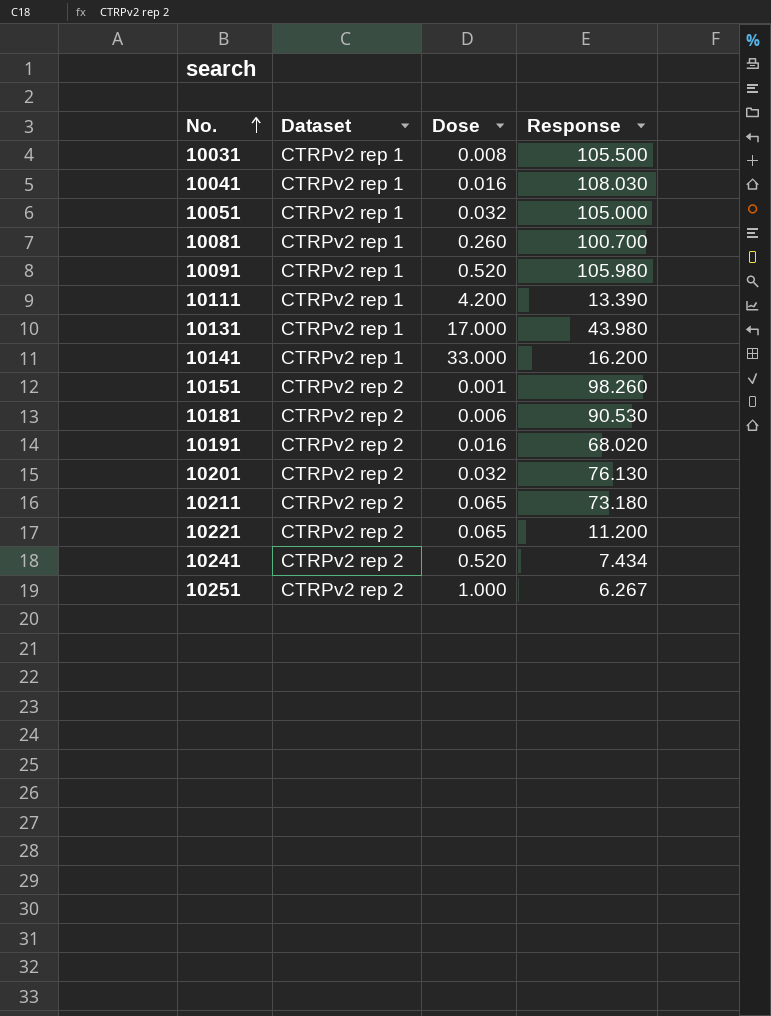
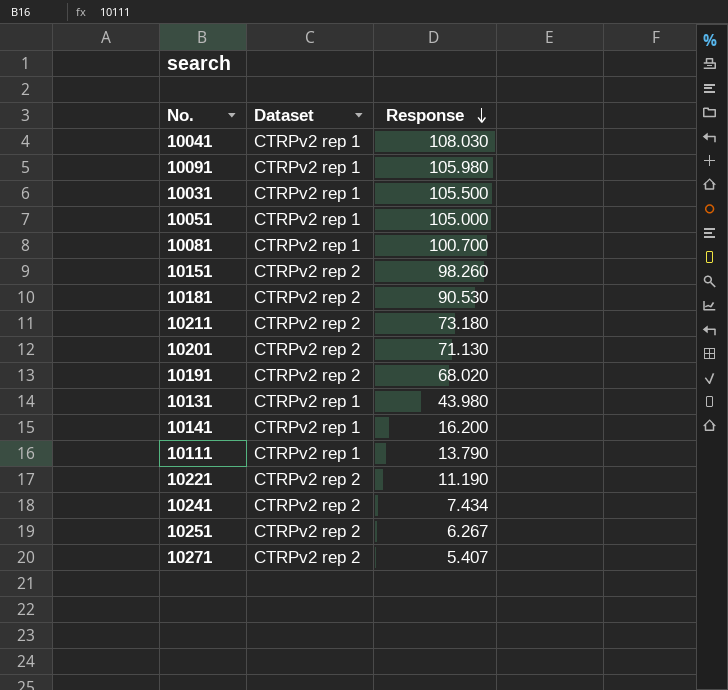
row order: No. ascending -> Response descending
column Dose | position: 3 -> none
10201 | Response: 76.130 -> 71.130
10111 | Response: 13.390 -> 13.790
10221 | Response: 11.200 -> 11.190
row 10271: none -> CTRPv2 rep 2 | 5.407

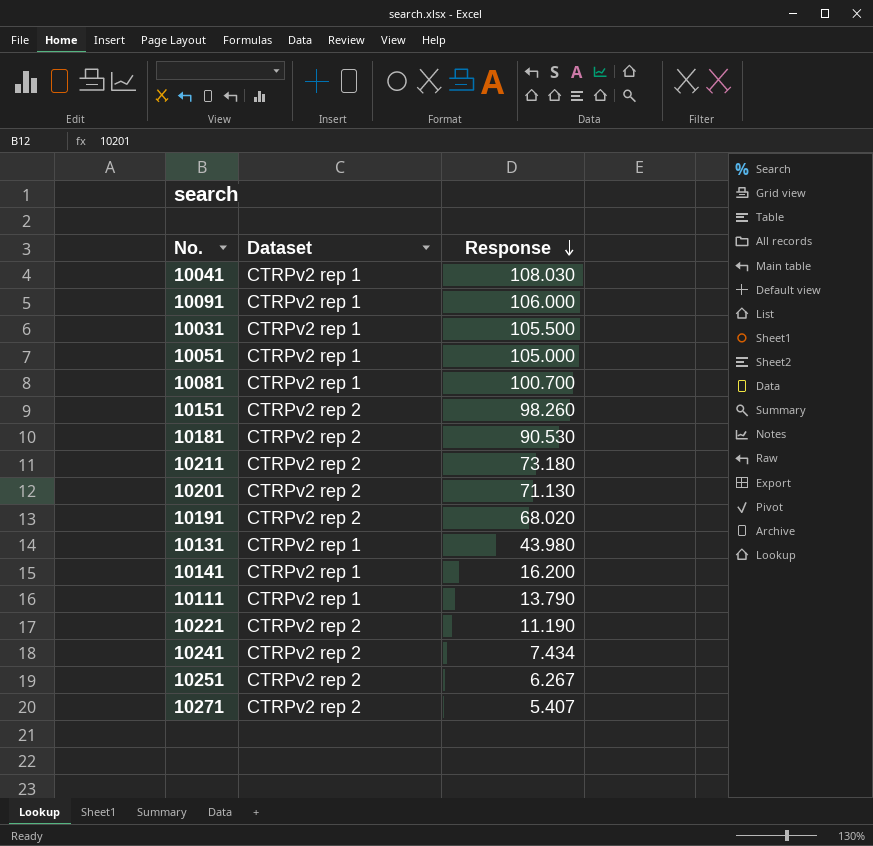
10091 | Response: 105.980 -> 106.000

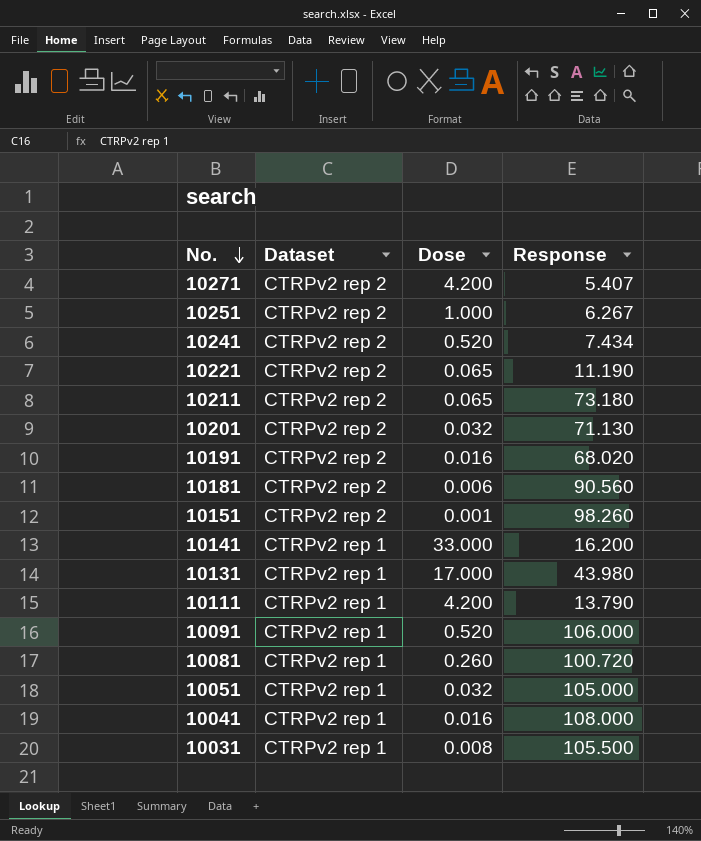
row order: Response descending -> No. descending
column Dose | position: none -> 3
10181 | Response: 90.530 -> 90.560
10081 | Response: 100.700 -> 100.720
10041 | Response: 108.030 -> 108.000

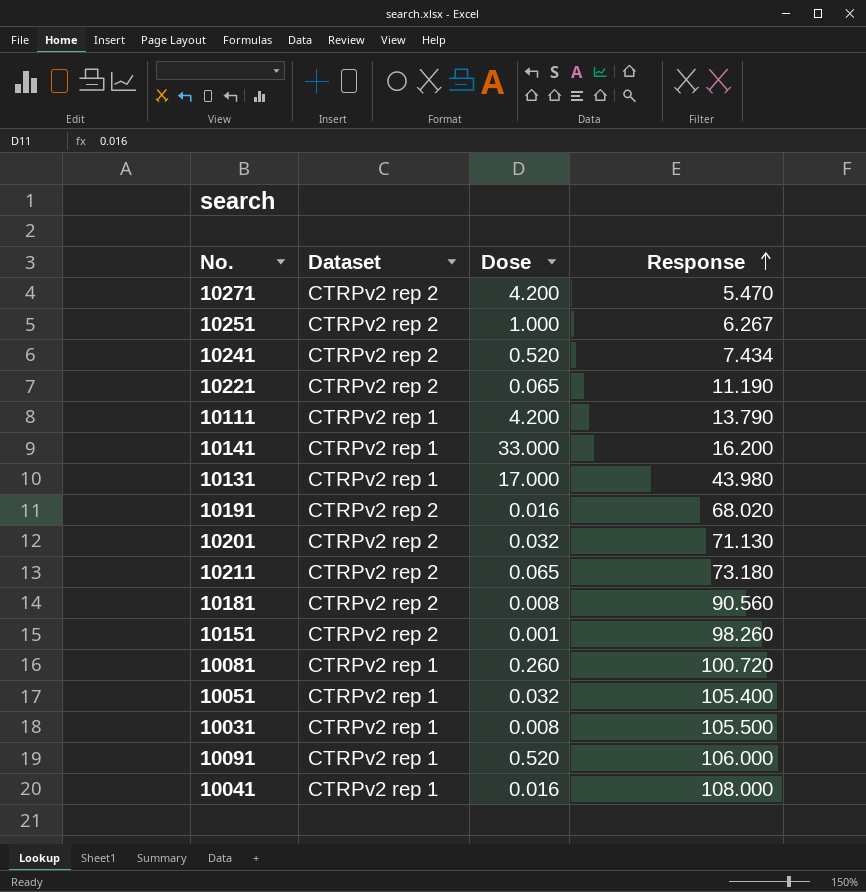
row order: No. descending -> Response ascending
10271 | Response: 5.407 -> 5.470
10181 | Dose: 0.006 -> 0.008
10051 | Response: 105.000 -> 105.400

